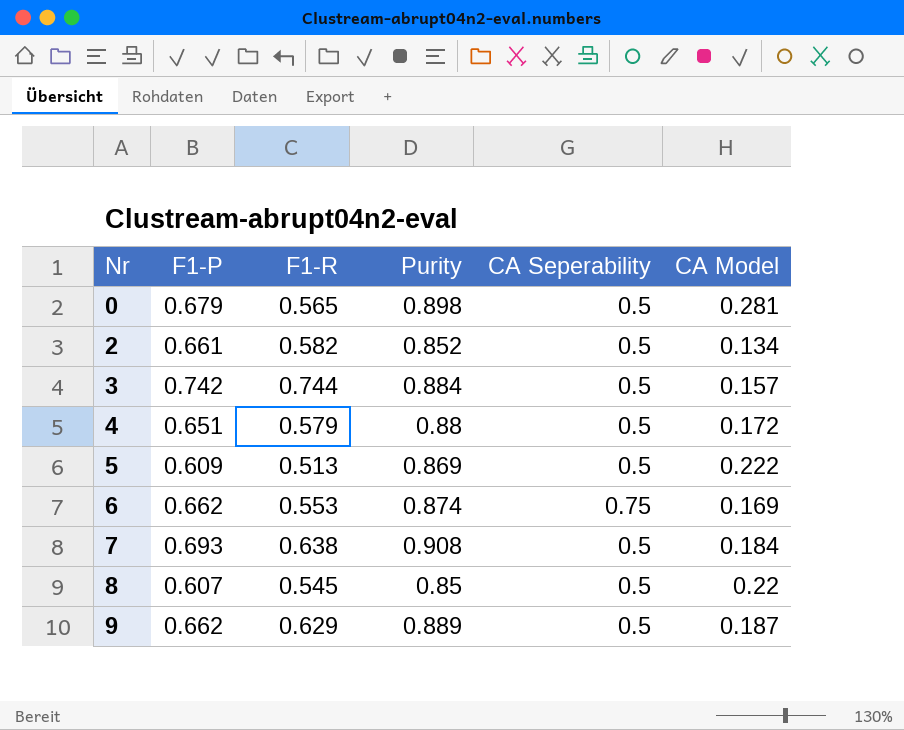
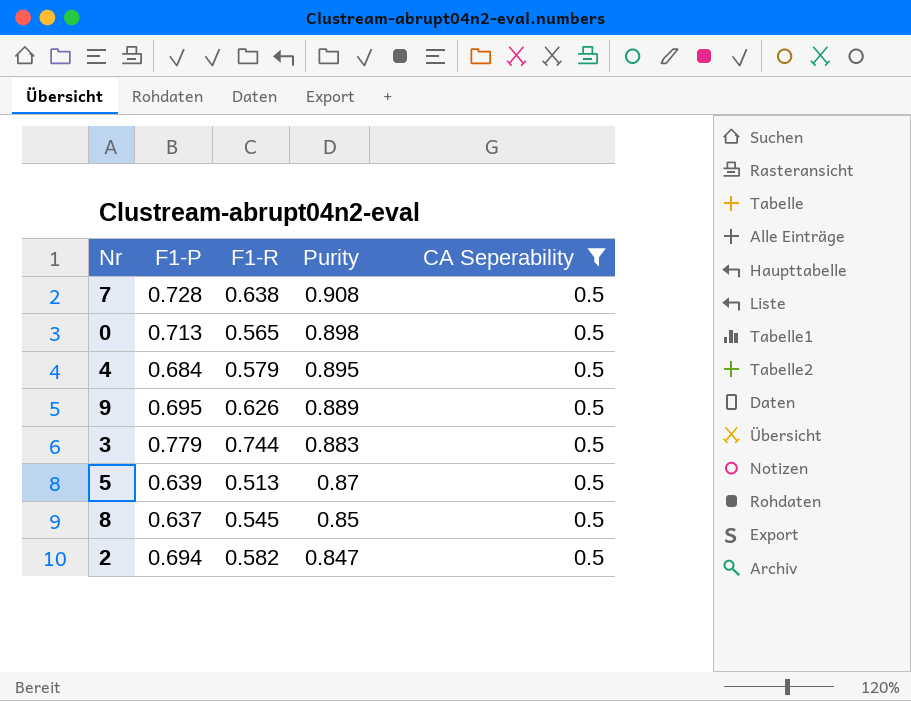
filter: none -> CA Seperability = 0.5
row order: Nr ascending -> Purity descending
column CA Model | position: 6 -> none
7 | F1-P: 0.693 -> 0.728
0 | F1-P: 0.679 -> 0.713
4 | F1-P: 0.651 -> 0.684
4 | Purity: 0.88 -> 0.895
9 | F1-P: 0.662 -> 0.695
9 | F1-R: 0.629 -> 0.626
3 | F1-P: 0.742 -> 0.779
3 | Purity: 0.884 -> 0.883
5 | F1-P: 0.609 -> 0.639
5 | Purity: 0.869 -> 0.87
8 | F1-P: 0.607 -> 0.637
2 | F1-P: 0.661 -> 0.694
2 | Purity: 0.852 -> 0.847

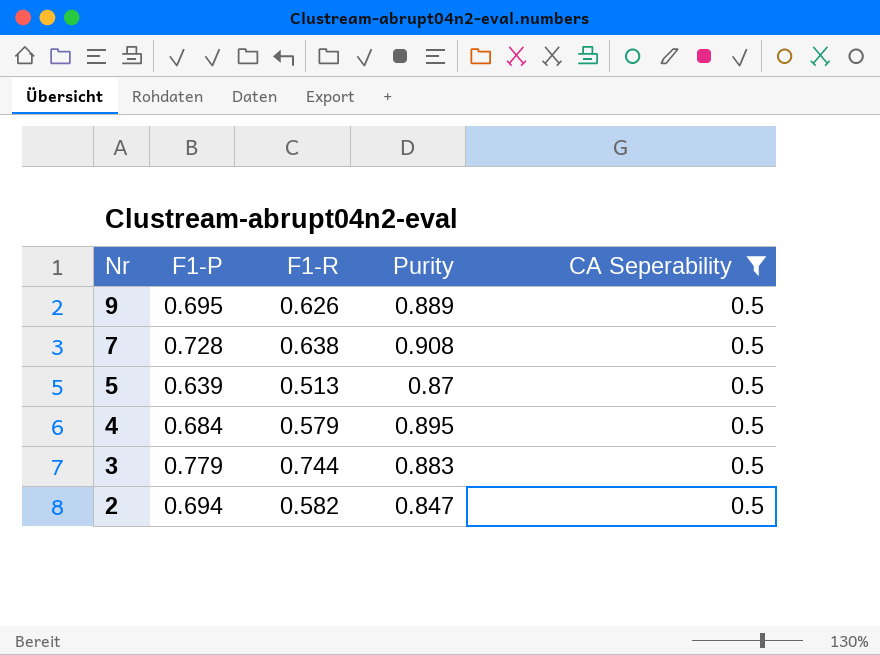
row order: Purity descending -> Nr descending
row 0: 0.713 | 0.565 | 0.898 | 0.5 -> none
row 8: 0.637 | 0.545 | 0.85 | 0.5 -> none

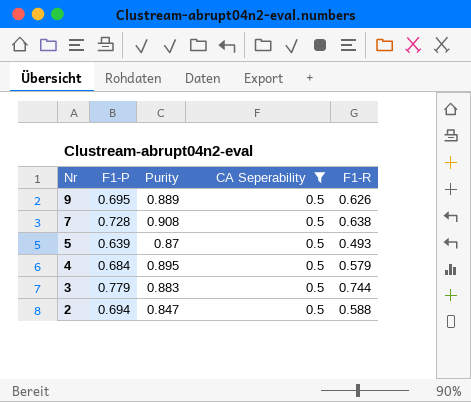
column F1-R | position: 3 -> 5
5 | F1-R: 0.513 -> 0.493
2 | F1-R: 0.582 -> 0.588

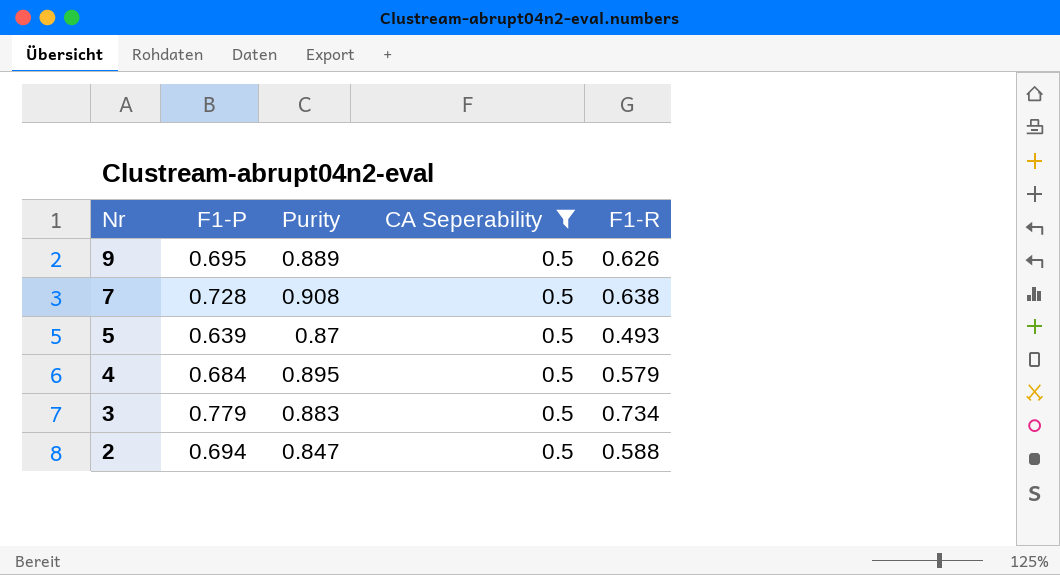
3 | F1-R: 0.744 -> 0.734

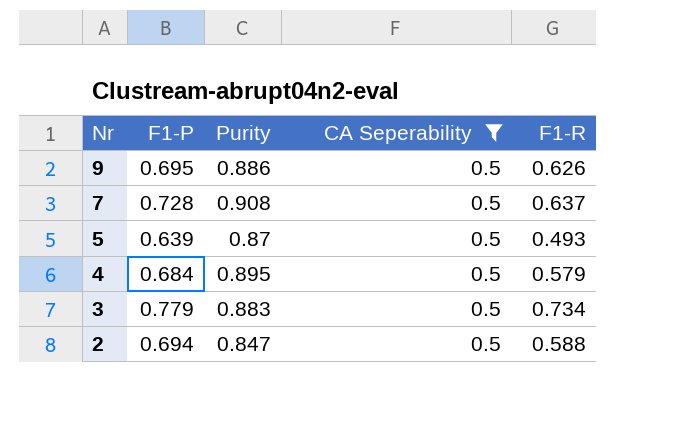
9 | Purity: 0.889 -> 0.886
7 | F1-R: 0.638 -> 0.637

